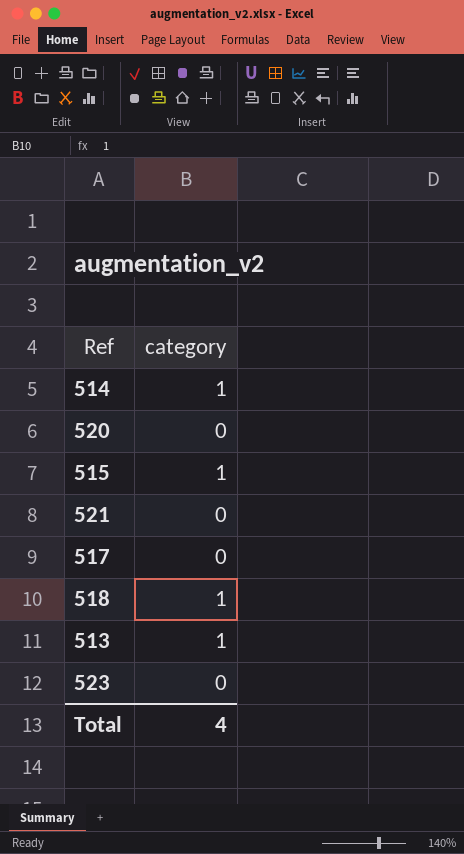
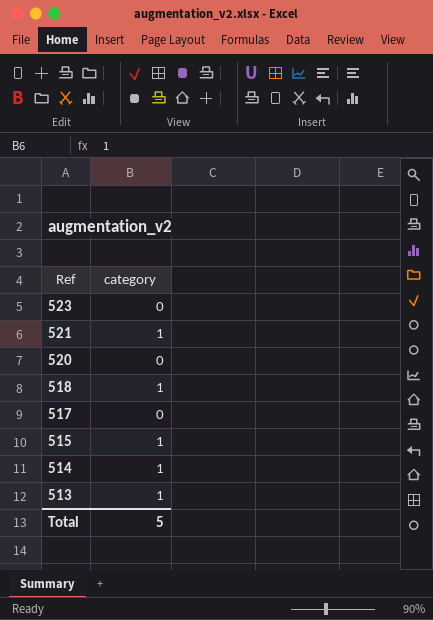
row order: none -> Ref descending
521 | category: 0 -> 1
Total | category: 4 -> 5

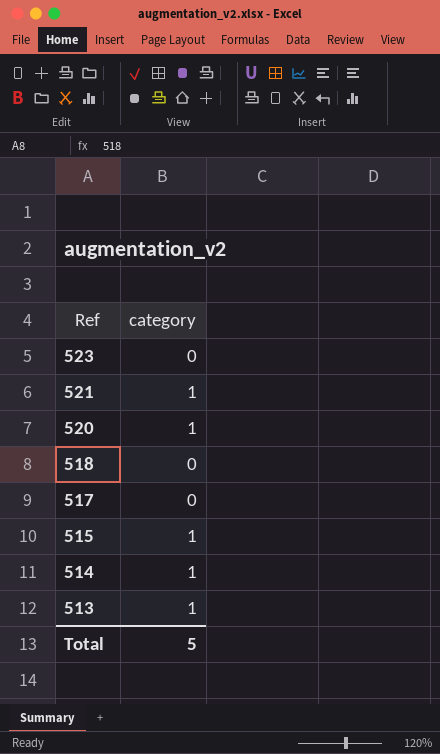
520 | category: 0 -> 1
518 | category: 1 -> 0

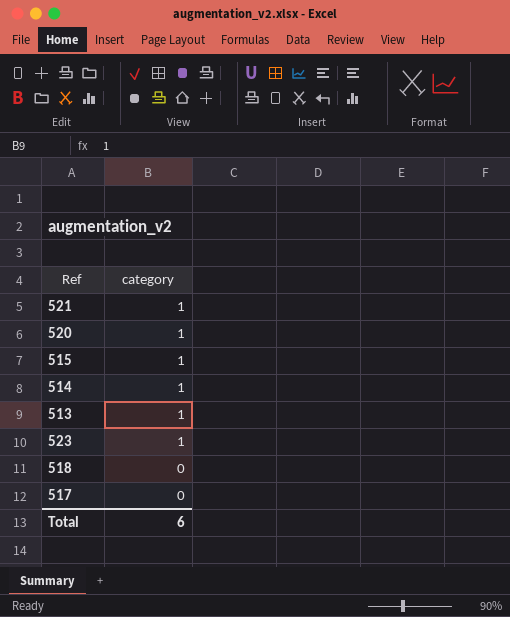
row order: Ref descending -> category descending
523 | category: 0 -> 1
Total | category: 5 -> 6

